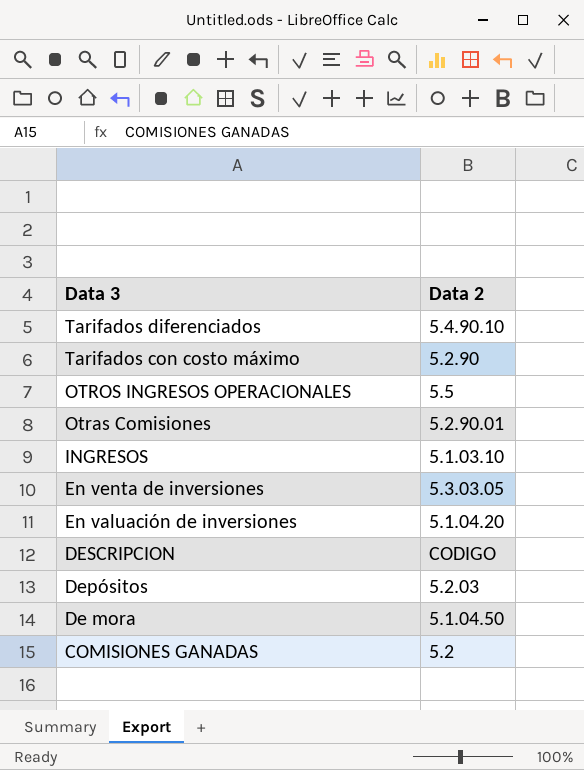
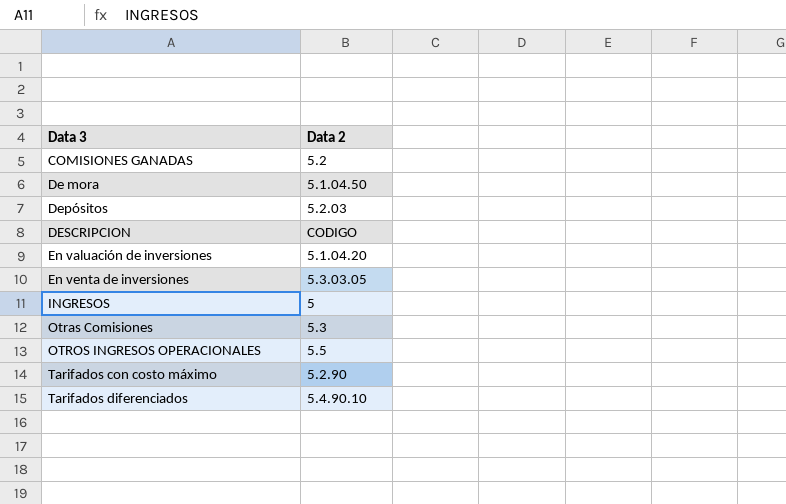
row order: Data 3 descending -> Data 3 ascending
INGRESOS | Data 2: 5.1.03.10 -> 5
Otras Comisiones | Data 2: 5.2.90.01 -> 5.3

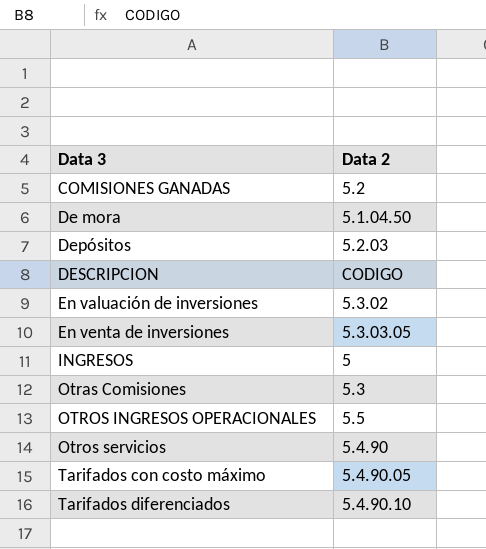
En valuación de inversiones | Data 2: 5.1.04.20 -> 5.3.02
row Otros servicios: none -> 5.4.90
Tarifados con costo máximo | Data 2: 5.2.90 -> 5.4.90.05

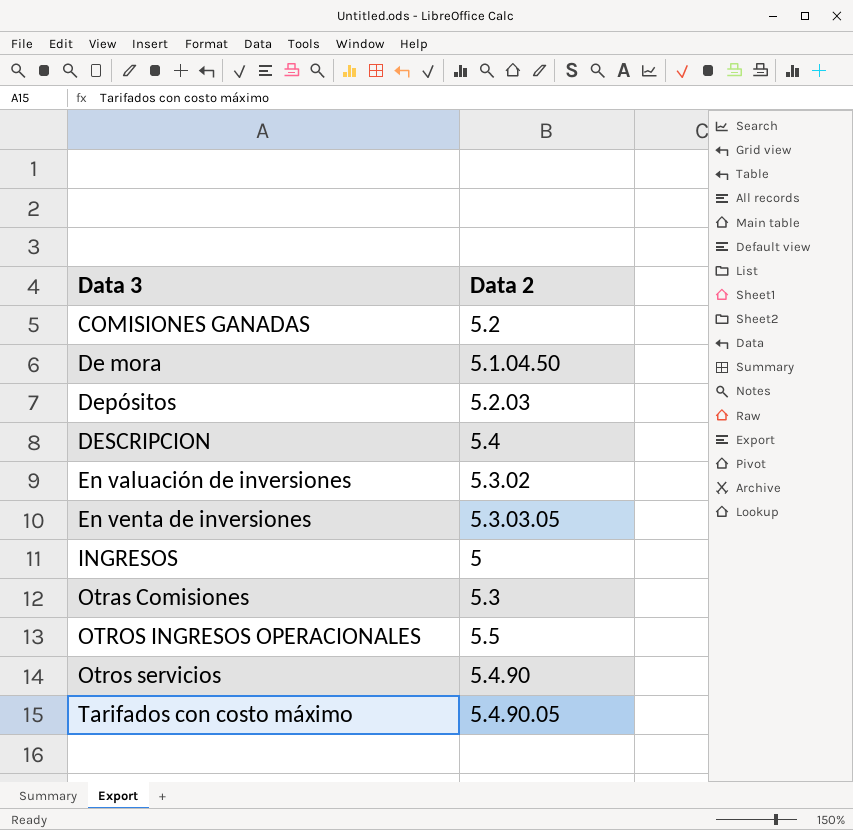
row Tarifados diferenciados: 5.4.90.10 -> none
DESCRIPCION | Data 2: CODIGO -> 5.4

